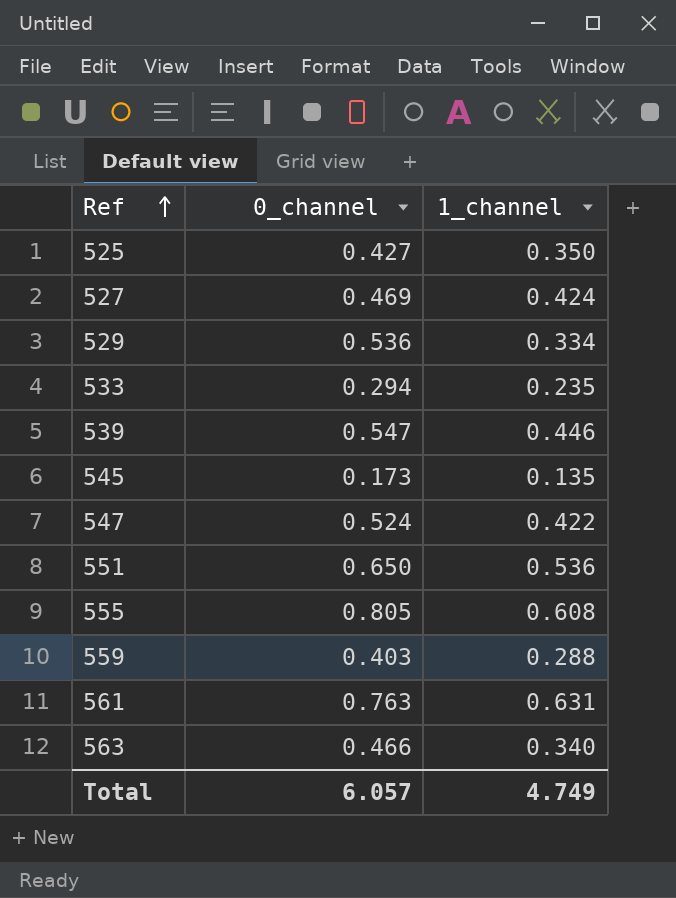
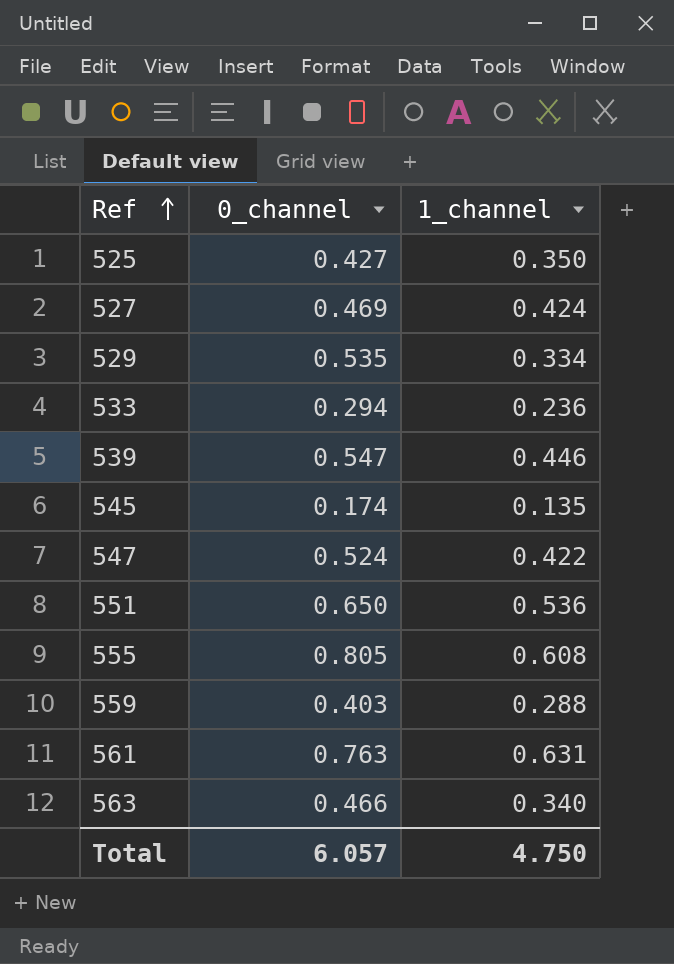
529 | 0_channel: 0.536 -> 0.535
533 | 1_channel: 0.235 -> 0.236
545 | 0_channel: 0.173 -> 0.174
Total | 1_channel: 4.749 -> 4.750

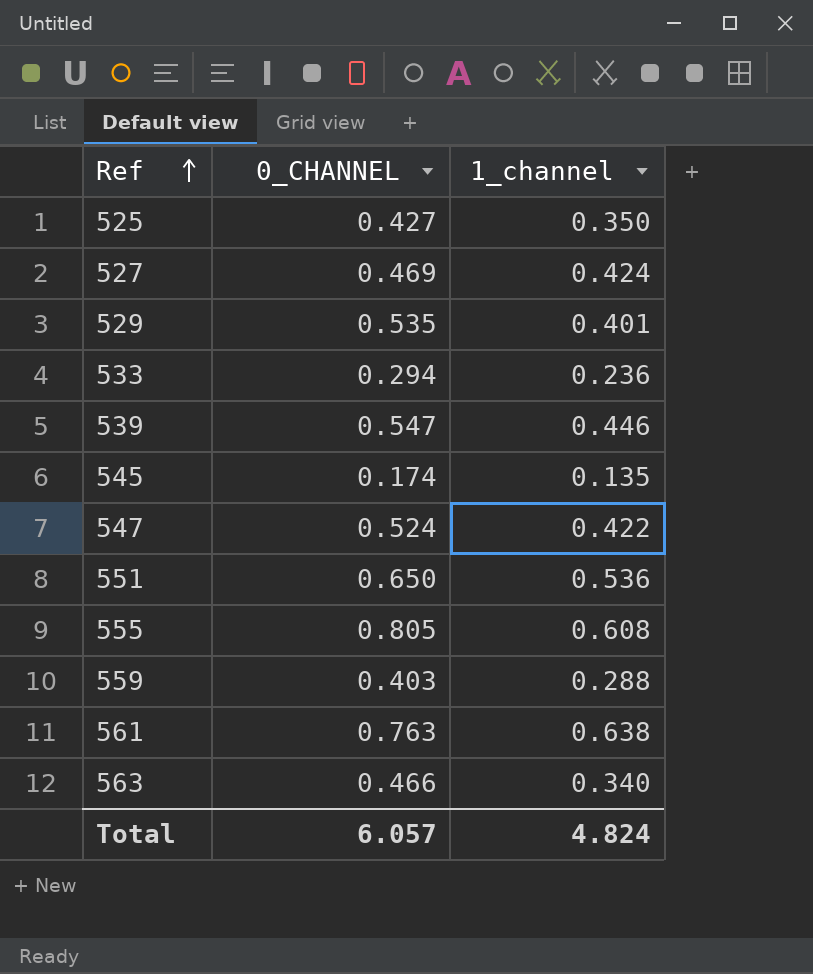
column name: 0_channel -> 0_CHANNEL
529 | 1_channel: 0.334 -> 0.401
561 | 1_channel: 0.631 -> 0.638
Total | 1_channel: 4.750 -> 4.824

